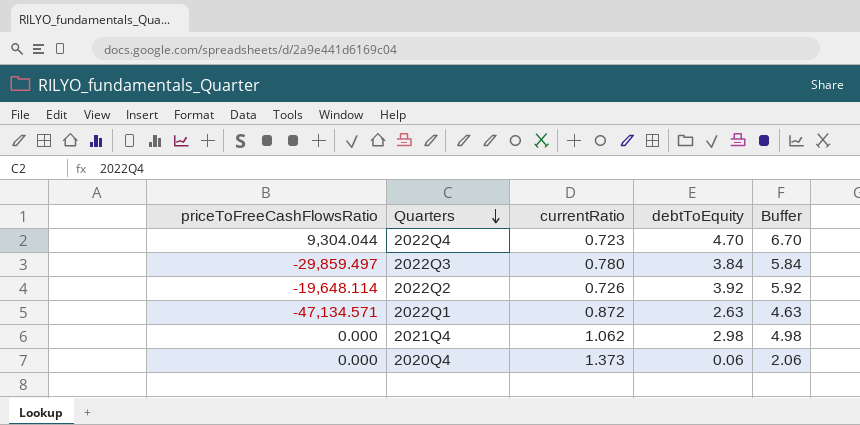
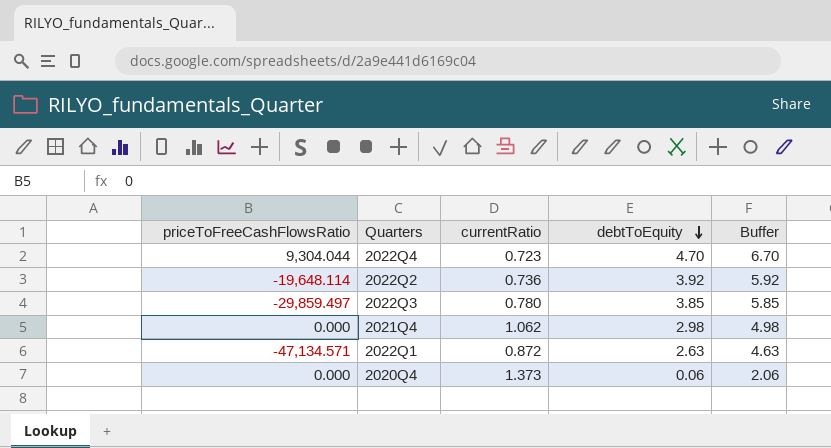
row order: Quarters descending -> debtToEquity descending
2022Q2 | currentRatio: 0.726 -> 0.736
2022Q3 | debtToEquity: 3.84 -> 3.85
2022Q3 | Buffer: 5.84 -> 5.85

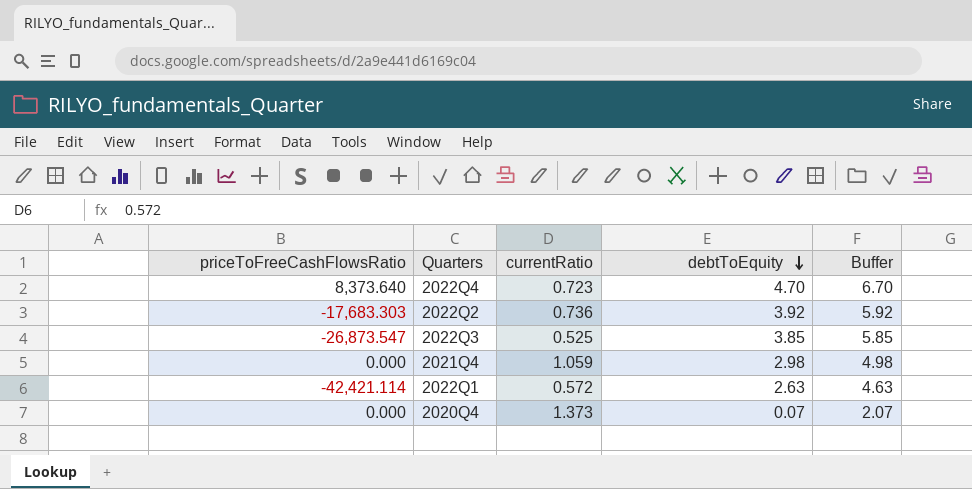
2022Q4 | priceToFreeCashFlowsRatio: 9,304.044 -> 8,373.640
2022Q2 | priceToFreeCashFlowsRatio: -19,648.114 -> -17,683.303
2022Q3 | priceToFreeCashFlowsRatio: -29,859.497 -> -26,873.547
2022Q3 | currentRatio: 0.780 -> 0.525
2021Q4 | currentRatio: 1.062 -> 1.059
2022Q1 | priceToFreeCashFlowsRatio: -47,134.571 -> -42,421.114
2022Q1 | currentRatio: 0.872 -> 0.572
2020Q4 | debtToEquity: 0.06 -> 0.07
2020Q4 | Buffer: 2.06 -> 2.07

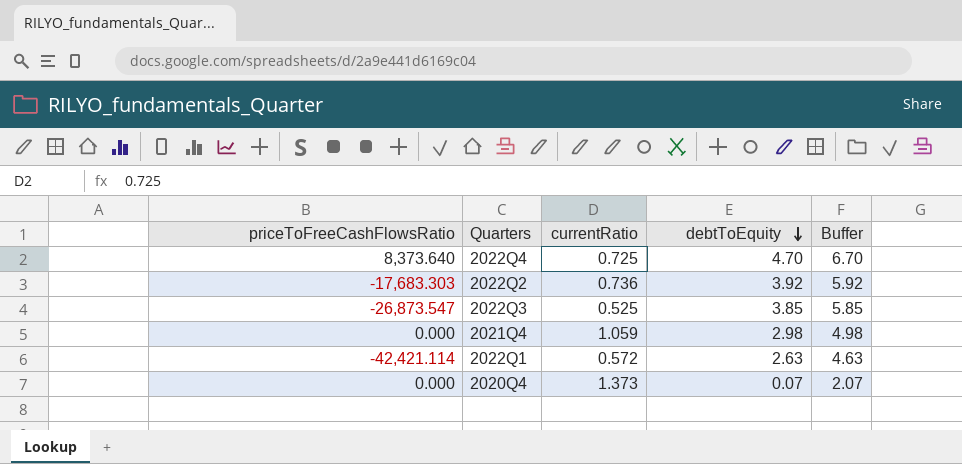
2022Q4 | currentRatio: 0.723 -> 0.725

